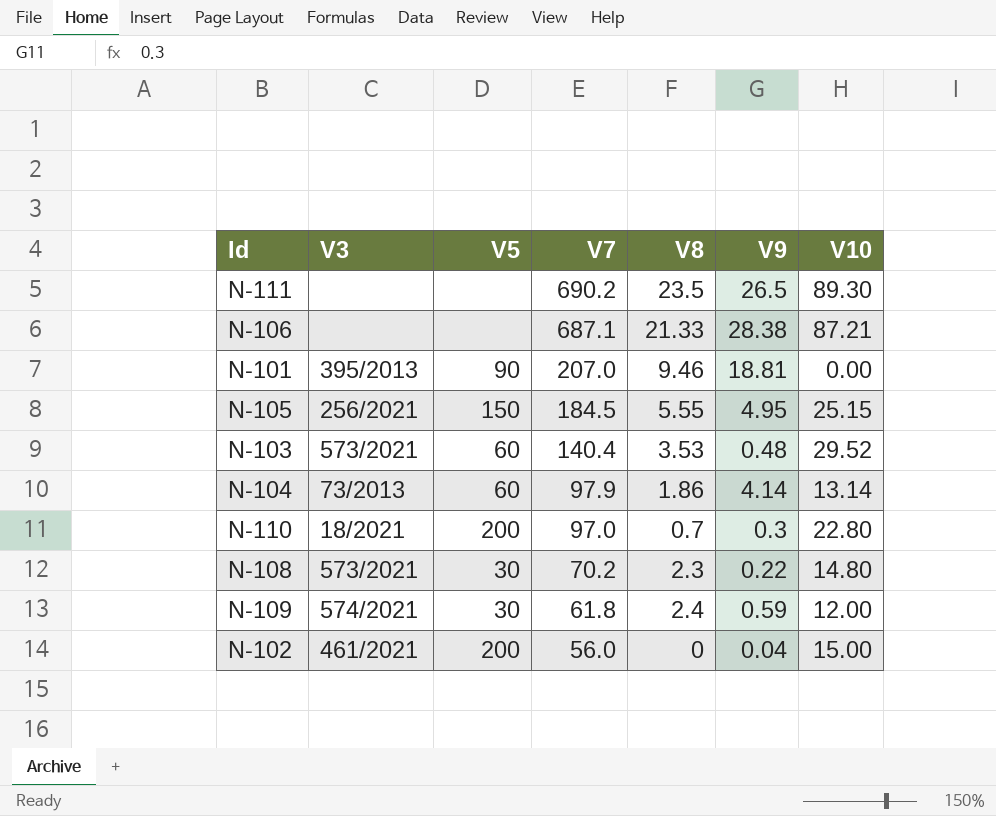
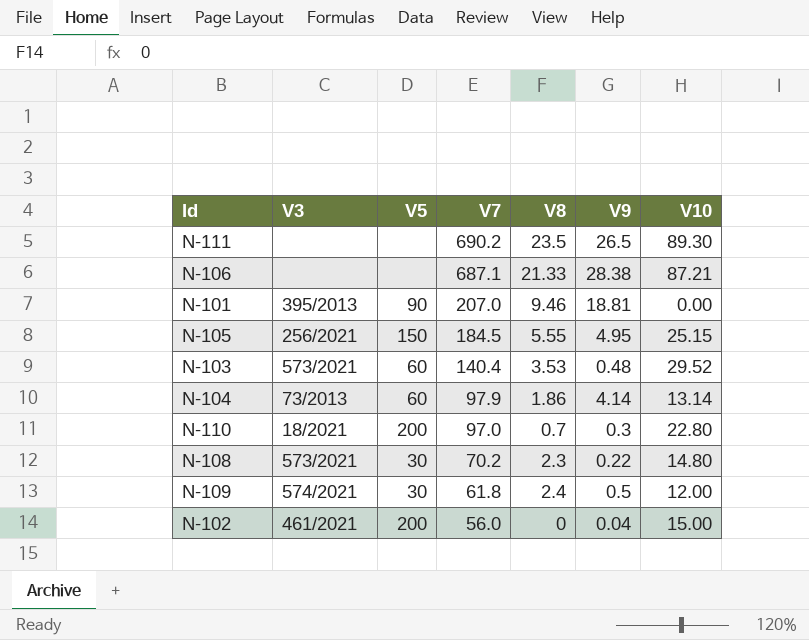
N-109 | V9: 0.59 -> 0.5

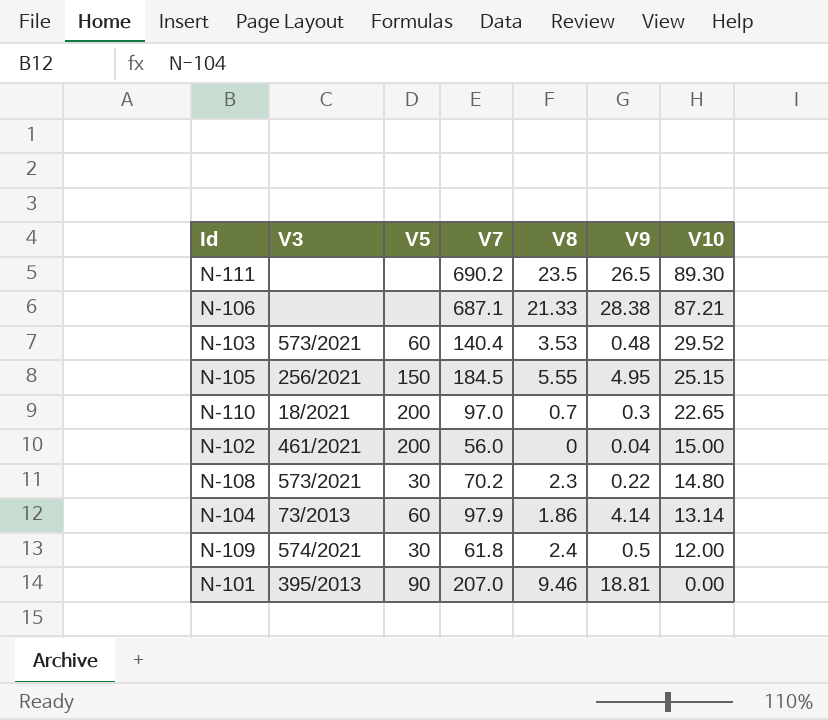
row order: V7 descending -> V10 descending
N-110 | V10: 22.80 -> 22.65

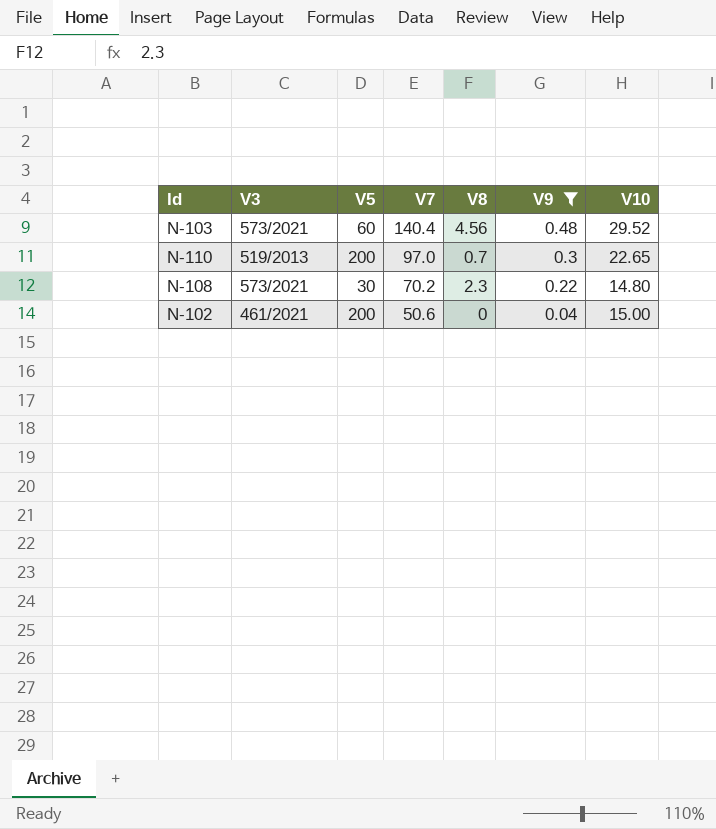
filter: none -> V9 <= 0.48
row order: V10 descending -> V7 descending
N-103 | V8: 3.53 -> 4.56
N-110 | V3: 18/2021 -> 519/2013
N-102 | V7: 56.0 -> 50.6

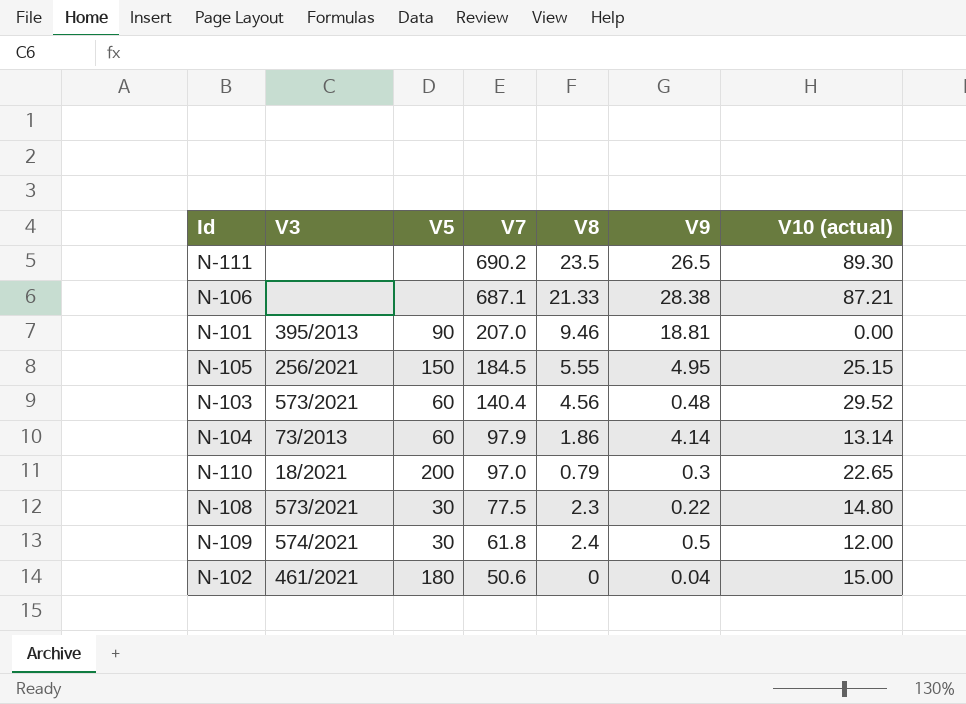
filter: V9 <= 0.48 -> none
column name: V10 -> V10 (actual)
N-110 | V3: 519/2013 -> 18/2021
N-110 | V8: 0.7 -> 0.79
N-108 | V7: 70.2 -> 77.5
N-102 | V5: 200 -> 180

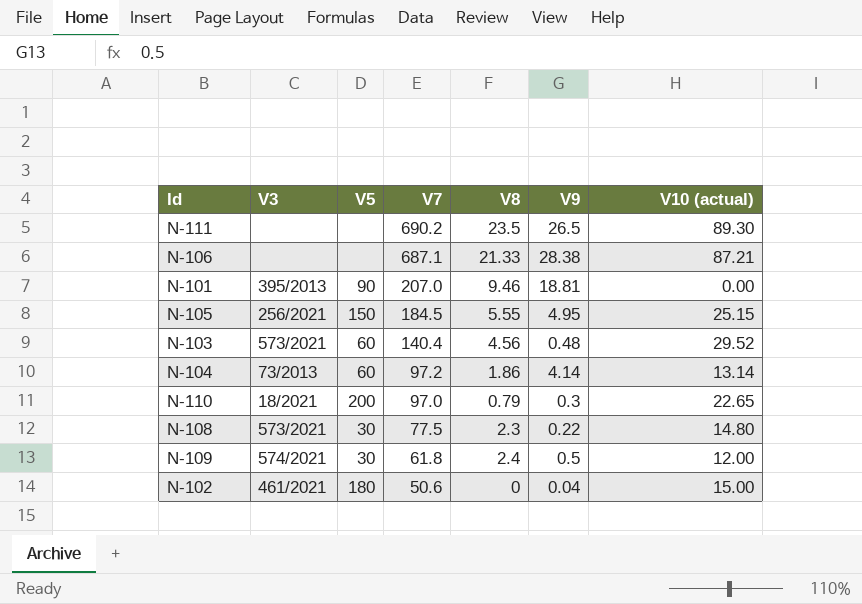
N-104 | V7: 97.9 -> 97.2

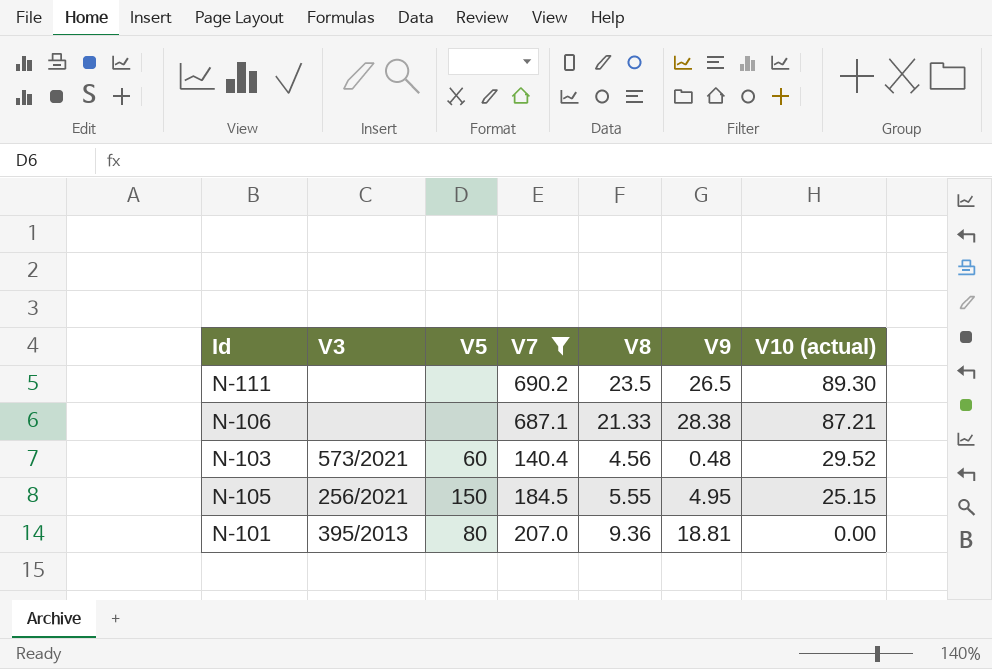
filter: none -> V7 >= 140.4
row order: V7 descending -> V10 (actual) descending
N-101 | V5: 90 -> 80
N-101 | V8: 9.46 -> 9.36

